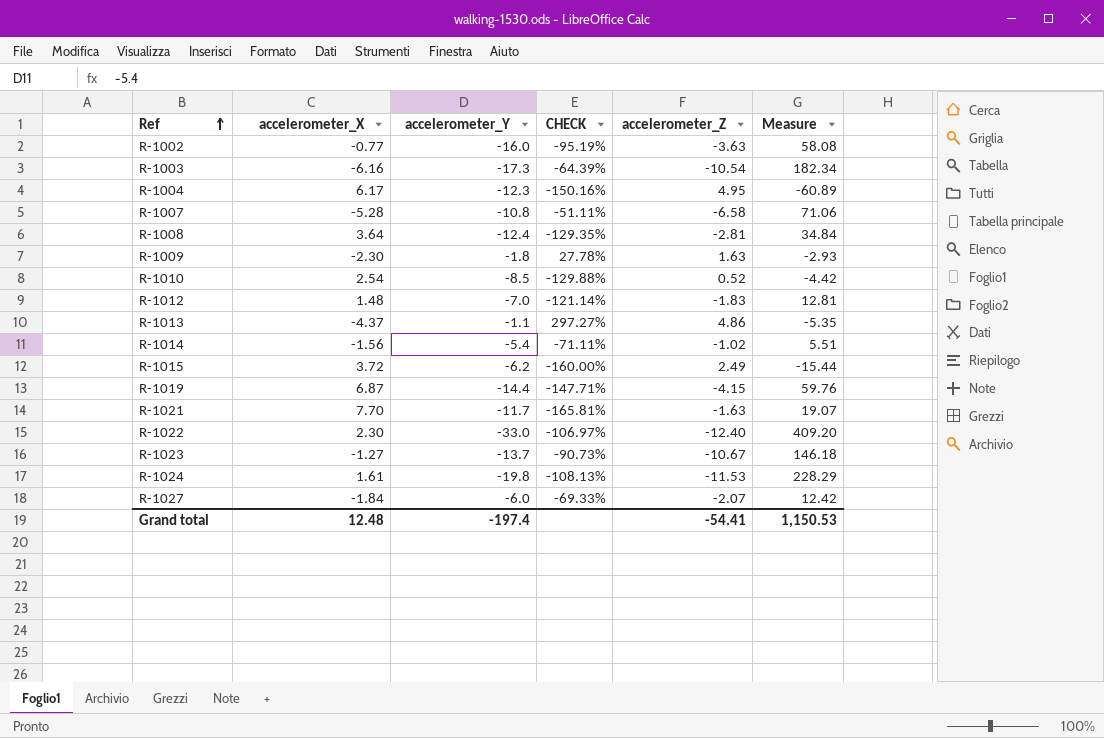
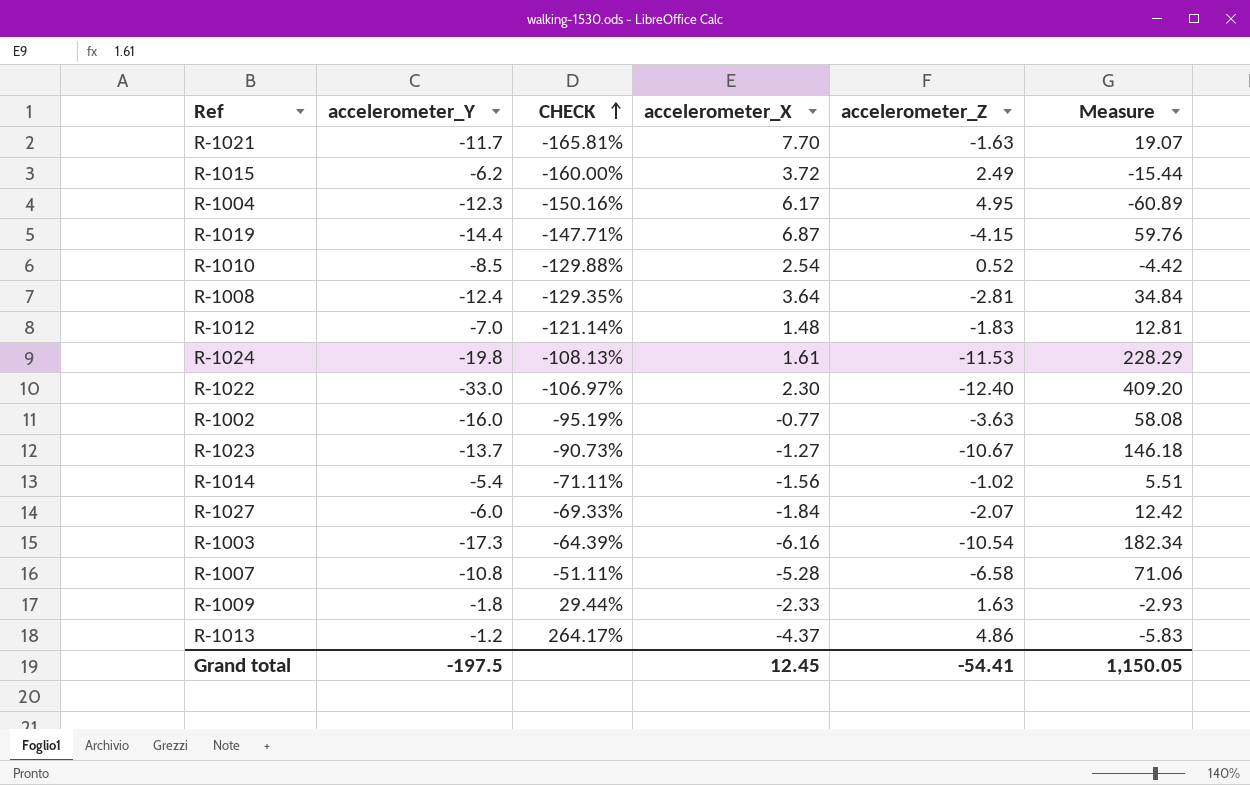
row order: Ref ascending -> CHECK ascending
column accelerometer_X | position: 2 -> 4
R-1009 | CHECK: 27.78% -> 29.44%
R-1009 | accelerometer_X: -2.30 -> -2.33
R-1013 | accelerometer_Y: -1.1 -> -1.2
R-1013 | CHECK: 297.27% -> 264.17%
R-1013 | Measure: -5.35 -> -5.83
Grand total | accelerometer_Y: -197.4 -> -197.5
Grand total | accelerometer_X: 12.48 -> 12.45
Grand total | Measure: 1,150.53 -> 1,150.05

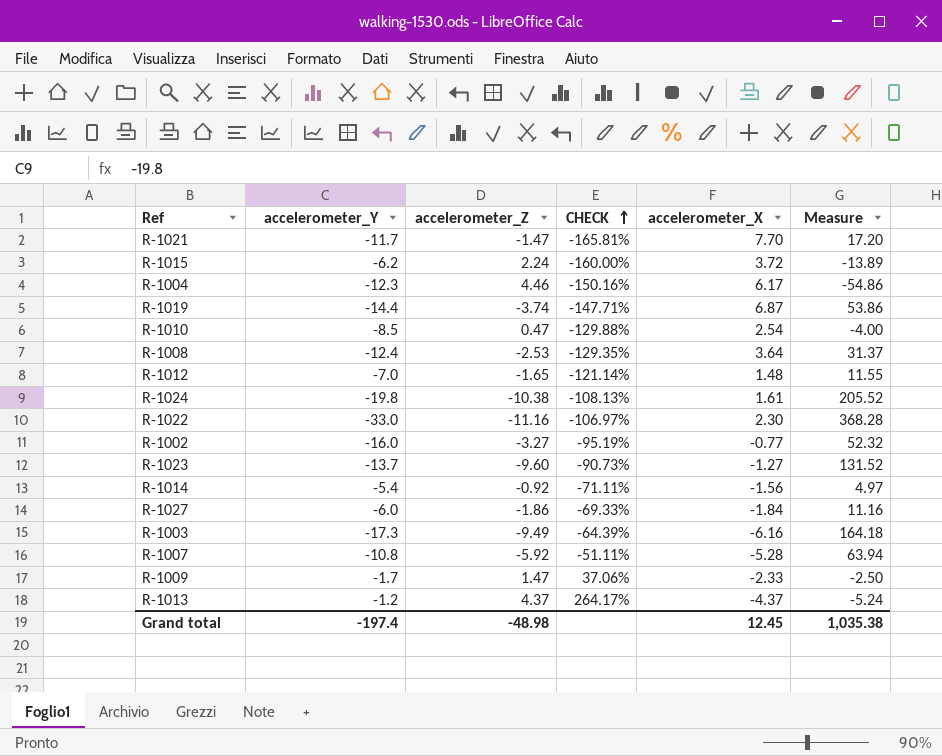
column accelerometer_Z | position: 5 -> 3
R-1021 | accelerometer_Z: -1.63 -> -1.47
R-1021 | Measure: 19.07 -> 17.20
R-1015 | accelerometer_Z: 2.49 -> 2.24
R-1015 | Measure: -15.44 -> -13.89
R-1004 | accelerometer_Z: 4.95 -> 4.46
R-1004 | Measure: -60.89 -> -54.86
R-1019 | accelerometer_Z: -4.15 -> -3.74
R-1019 | Measure: 59.76 -> 53.86
R-1010 | accelerometer_Z: 0.52 -> 0.47
R-1010 | Measure: -4.42 -> -4.00
R-1008 | accelerometer_Z: -2.81 -> -2.53
R-1008 | Measure: 34.84 -> 31.37
R-1012 | accelerometer_Z: -1.83 -> -1.65
R-1012 | Measure: 12.81 -> 11.55
R-1024 | accelerometer_Z: -11.53 -> -10.38
R-1024 | Measure: 228.29 -> 205.52
R-1022 | accelerometer_Z: -12.40 -> -11.16
R-1022 | Measure: 409.20 -> 368.28
R-1002 | accelerometer_Z: -3.63 -> -3.27
R-1002 | Measure: 58.08 -> 52.32
R-1023 | accelerometer_Z: -10.67 -> -9.60
R-1023 | Measure: 146.18 -> 131.52
R-1014 | accelerometer_Z: -1.02 -> -0.92
R-1014 | Measure: 5.51 -> 4.97
R-1027 | accelerometer_Z: -2.07 -> -1.86
R-1027 | Measure: 12.42 -> 11.16
R-1003 | accelerometer_Z: -10.54 -> -9.49
R-1003 | Measure: 182.34 -> 164.18
R-1007 | accelerometer_Z: -6.58 -> -5.92
R-1007 | Measure: 71.06 -> 63.94
R-1009 | accelerometer_Y: -1.8 -> -1.7
R-1009 | accelerometer_Z: 1.63 -> 1.47
R-1009 | CHECK: 29.44% -> 37.06%
R-1009 | Measure: -2.93 -> -2.50
R-1013 | accelerometer_Z: 4.86 -> 4.37
R-1013 | Measure: -5.83 -> -5.24
Grand total | accelerometer_Y: -197.5 -> -197.4
Grand total | accelerometer_Z: -54.41 -> -48.98
Grand total | Measure: 1,150.05 -> 1,035.38

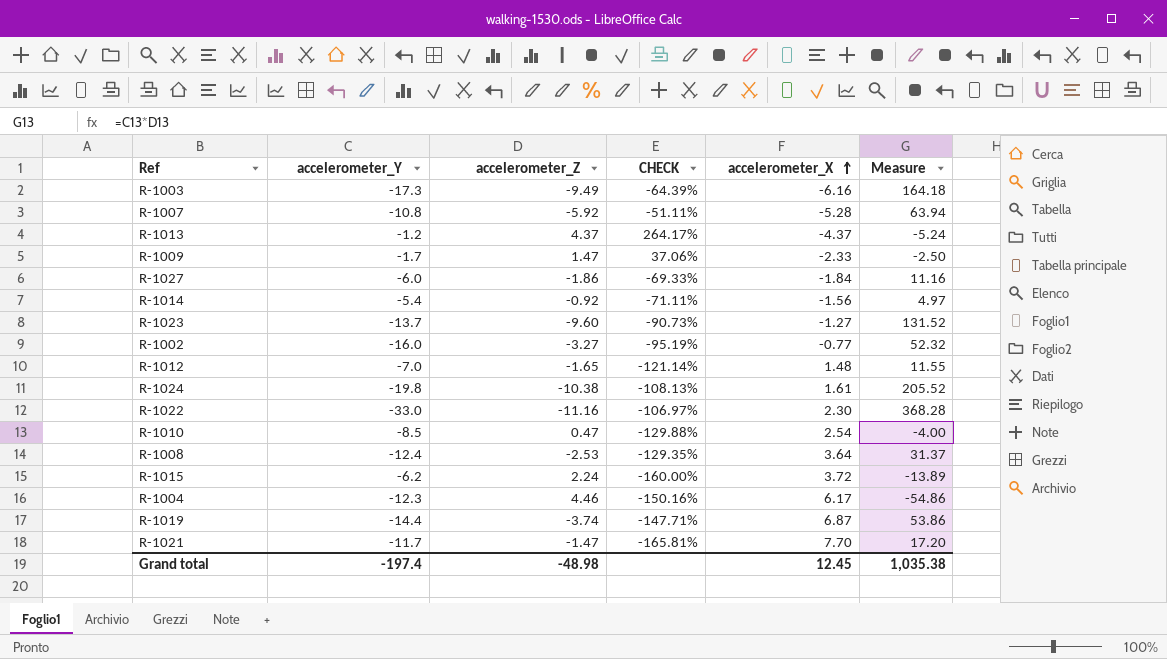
row order: CHECK ascending -> accelerometer_X ascending

